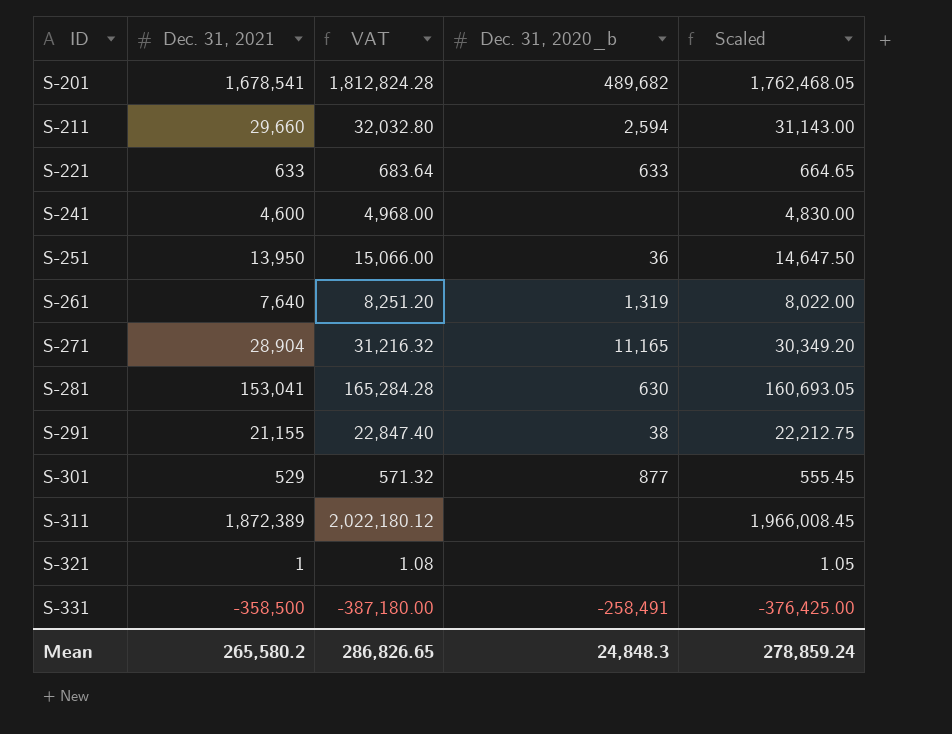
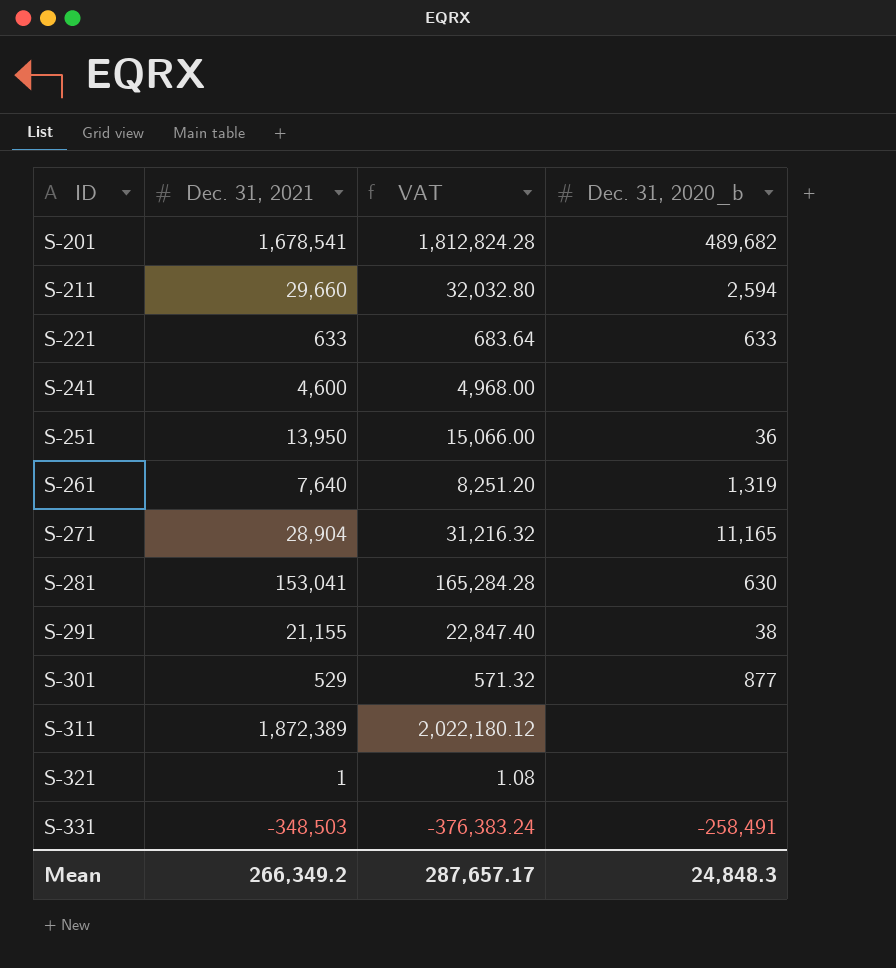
column Scaled | formula: [Dec. 31, 2021] * 1.05 -> none
S-331 | Dec. 31, 2021: -358,500 -> -348,503
S-331 | VAT: -387,180.00 -> -376,383.24
Mean | Dec. 31, 2021: 265,580.2 -> 266,349.2
Mean | VAT: 286,826.65 -> 287,657.17

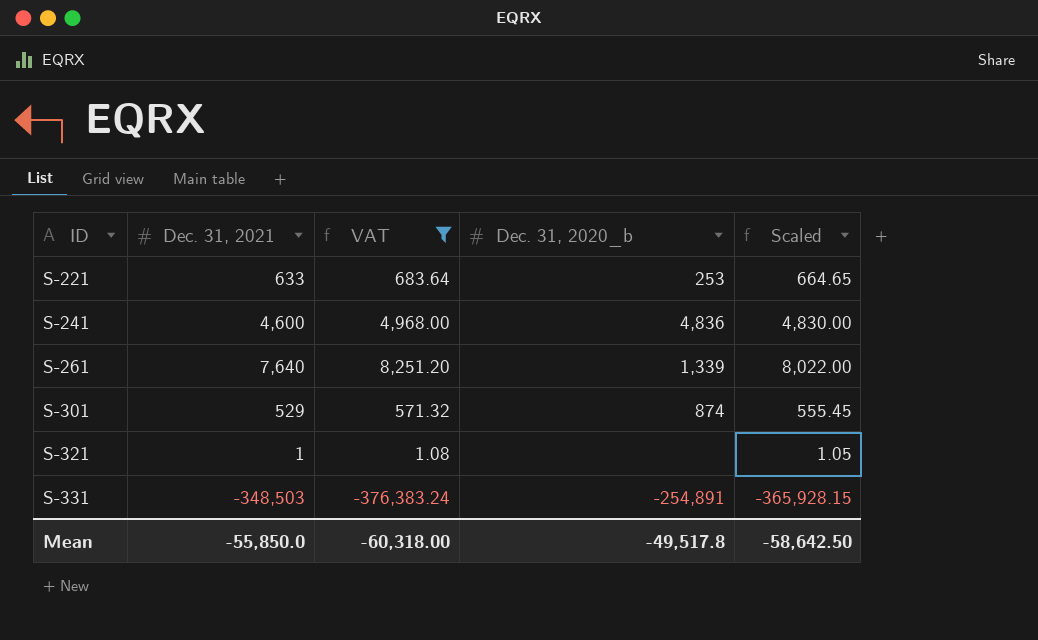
filter: none -> VAT <= 8,251.20
column Scaled | formula: none -> [Dec. 31, 2021] * 1.05
S-221 | Dec. 31, 2020_b: 633 -> 253
S-241 | Dec. 31, 2020_b: none -> 4,836
S-261 | Dec. 31, 2020_b: 1,319 -> 1,339
S-301 | Dec. 31, 2020_b: 877 -> 874
S-331 | Dec. 31, 2020_b: -258,491 -> -254,891
Mean | Dec. 31, 2021: 266,349.2 -> -55,850.0
Mean | VAT: 287,657.17 -> -60,318.00
Mean | Dec. 31, 2020_b: 24,848.3 -> -49,517.8

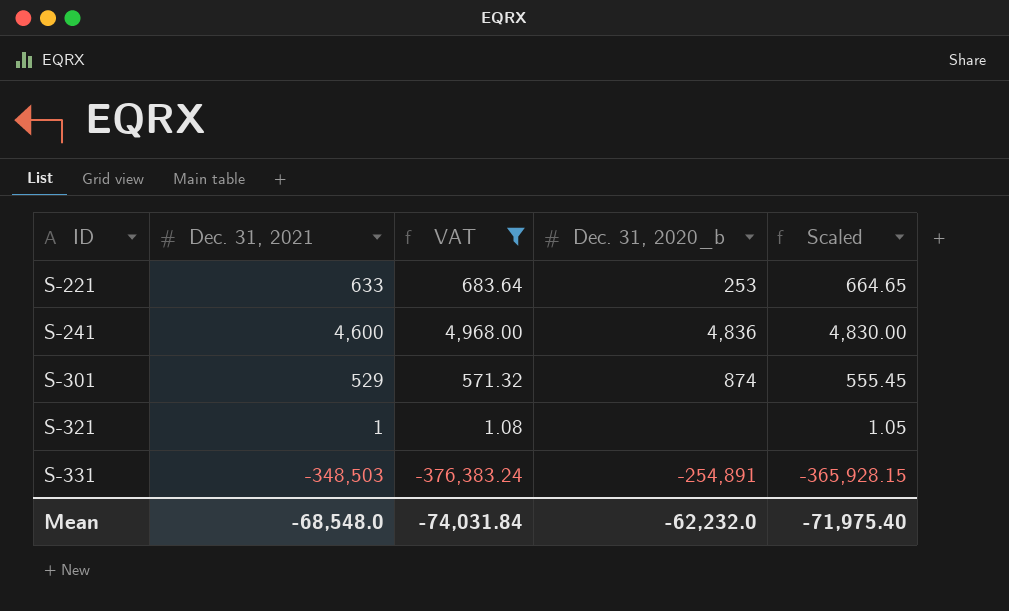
row S-261: 7,640 | 8,251.20 | 1,339 | 8,022.00 -> none
Mean | Dec. 31, 2021: -55,850.0 -> -68,548.0
Mean | VAT: -60,318.00 -> -74,031.84
Mean | Dec. 31, 2020_b: -49,517.8 -> -62,232.0
Mean | Scaled: -58,642.50 -> -71,975.40

